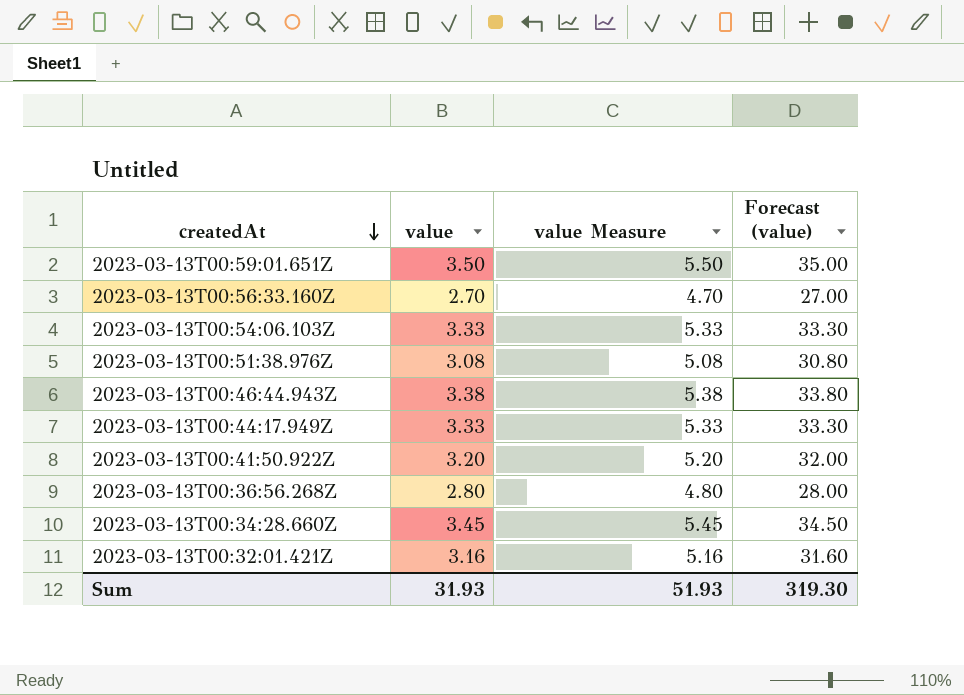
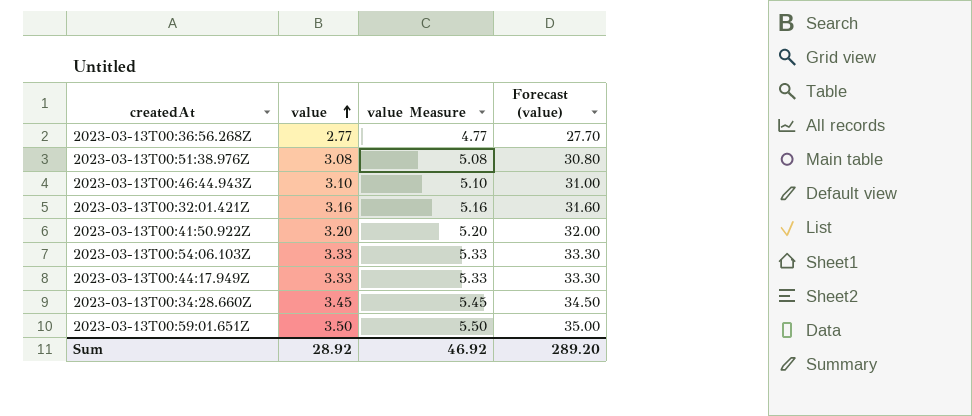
row order: createdAt descending -> value ascending
row 2023-03-13T00:56:33.160Z: 2.70 | 4.70 | 27.00 -> none
2023-03-13T00:36:56.268Z | value: 2.80 -> 2.77
2023-03-13T00:36:56.268Z | value Measure: 4.80 -> 4.77
2023-03-13T00:36:56.268Z | Forecast (value): 28.00 -> 27.70
2023-03-13T00:46:44.943Z | value: 3.38 -> 3.10
2023-03-13T00:46:44.943Z | value Measure: 5.38 -> 5.10
2023-03-13T00:46:44.943Z | Forecast (value): 33.80 -> 31.00
Sum | value: 31.93 -> 28.92
Sum | value Measure: 51.93 -> 46.92
Sum | Forecast (value): 319.30 -> 289.20

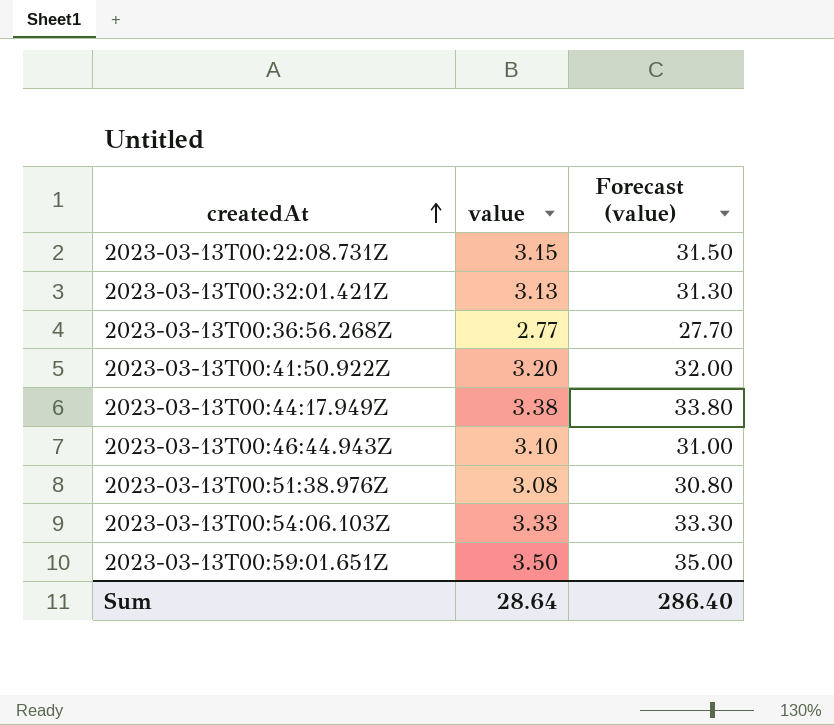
row order: value ascending -> createdAt ascending
column value Measure | formula: [value] + 2 -> none
row 2023-03-13T00:34:28.660Z: 3.45 | 5.45 | 34.50 -> none
row 2023-03-13T00:22:08.731Z: none -> 3.15 | 31.50
2023-03-13T00:32:01.421Z | value: 3.16 -> 3.13
2023-03-13T00:32:01.421Z | Forecast (value): 31.60 -> 31.30
2023-03-13T00:44:17.949Z | value: 3.33 -> 3.38
2023-03-13T00:44:17.949Z | Forecast (value): 33.30 -> 33.80
Sum | value: 28.92 -> 28.64
Sum | Forecast (value): 289.20 -> 286.40

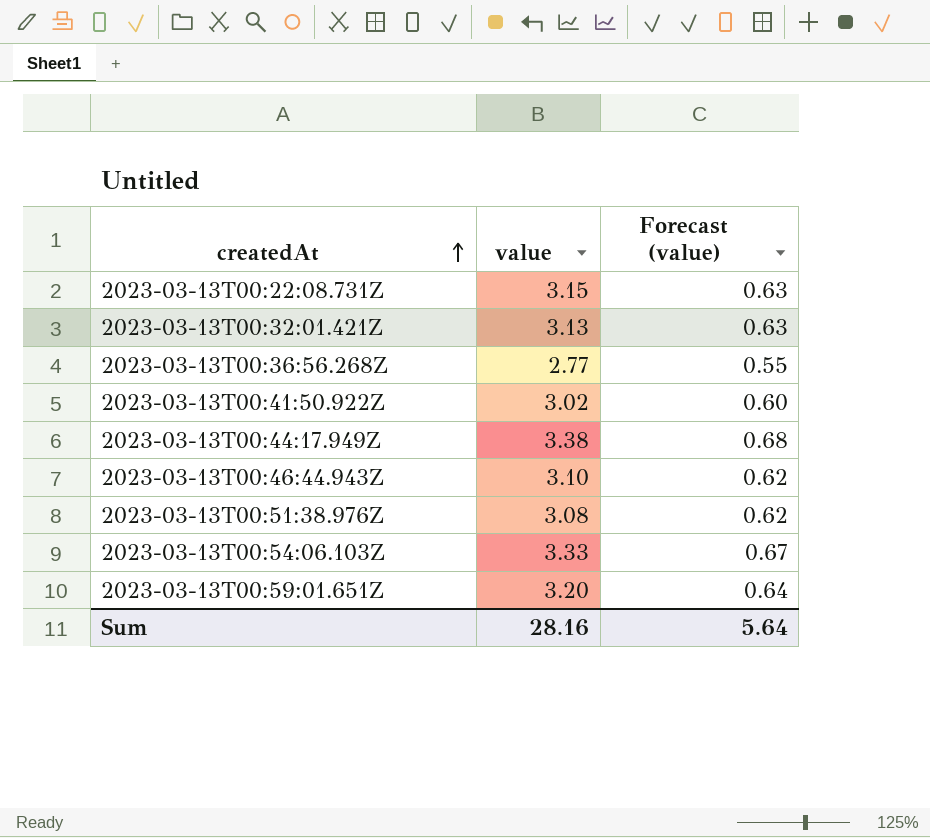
column Forecast (value) | formula: [value] * 10 -> [value] * 0.2
2023-03-13T00:41:50.922Z | value: 3.20 -> 3.02
2023-03-13T00:59:01.651Z | value: 3.50 -> 3.20
Sum | value: 28.64 -> 28.16
Sum | Forecast (value): 286.40 -> 5.64

